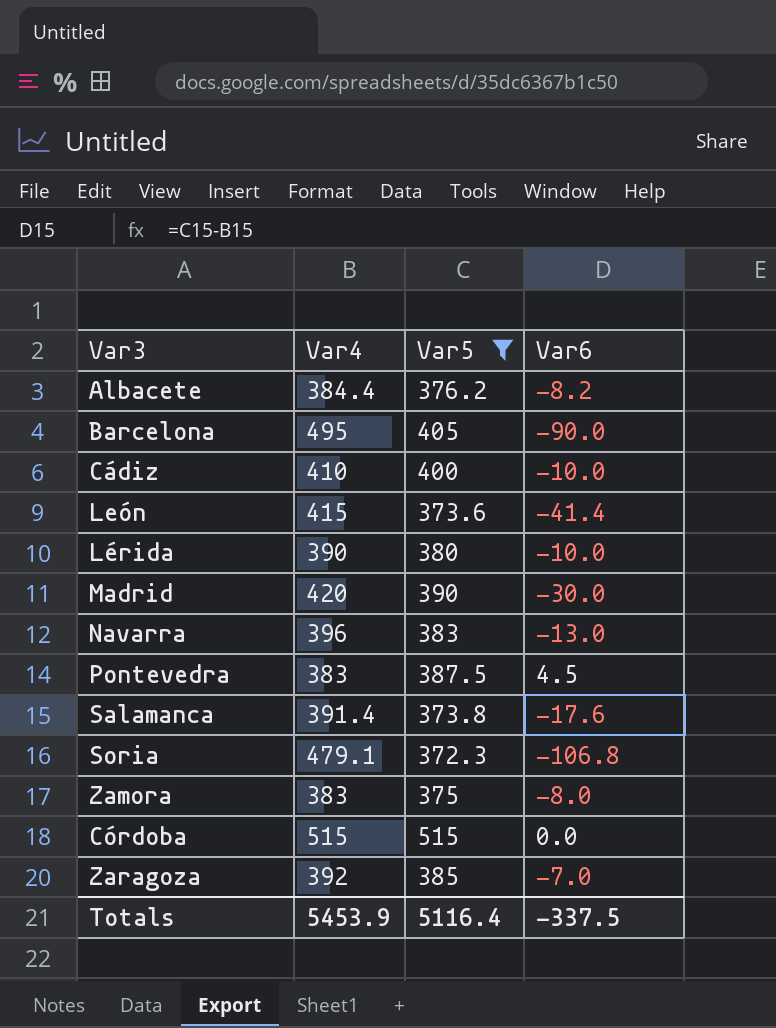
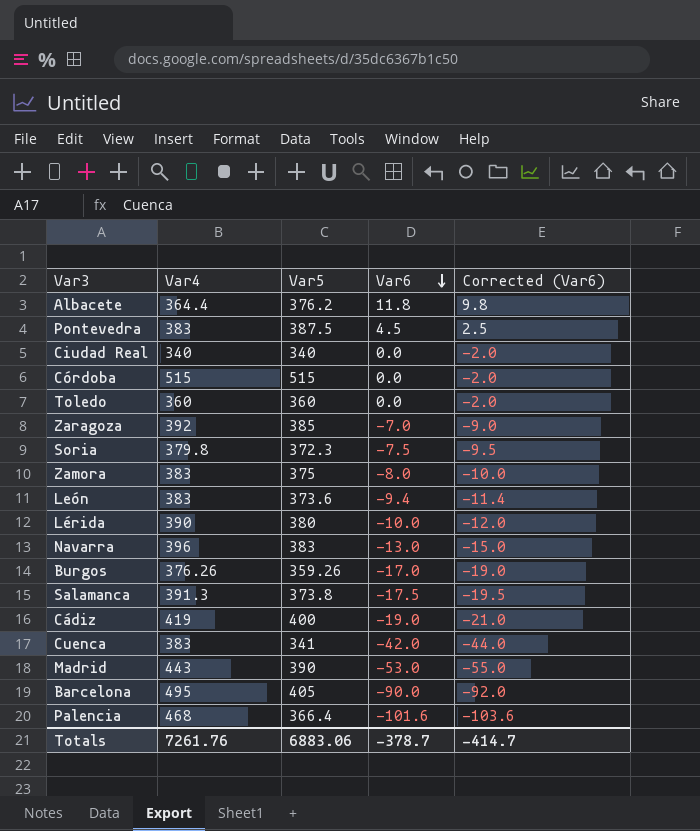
filter: Var5 >= 372.3 -> none
row order: none -> Var6 descending
column Corrected (Var6) | formula: none -> [Var6] - 2
Albacete | Var4: 384.4 -> 364.4
Albacete | Var6: -8.2 -> 11.8
Soria | Var4: 479.1 -> 379.8
Soria | Var6: -106.8 -> -7.5
León | Var4: 415 -> 383
León | Var6: -41.4 -> -9.4
Salamanca | Var4: 391.4 -> 391.3
Salamanca | Var6: -17.6 -> -17.5
Cádiz | Var4: 410 -> 419
Cádiz | Var6: -10.0 -> -19.0
Madrid | Var4: 420 -> 443
Madrid | Var6: -30.0 -> -53.0
Totals | Var4: 5453.9 -> 7261.76
Totals | Var5: 5116.4 -> 6883.06
Totals | Var6: -337.5 -> -378.7

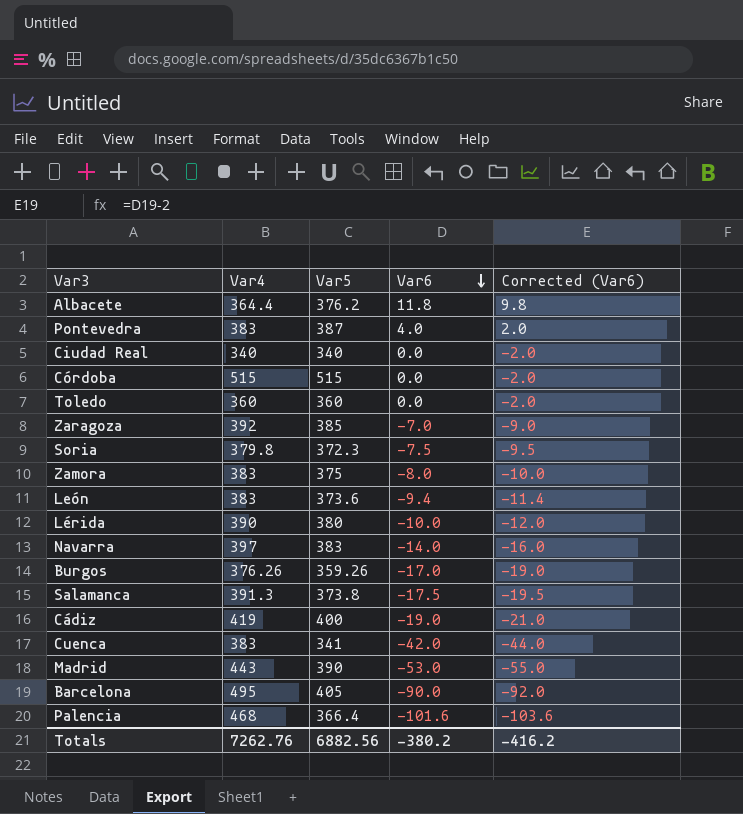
Pontevedra | Var5: 387.5 -> 387
Pontevedra | Var6: 4.5 -> 4.0
Pontevedra | Corrected (Var6): 2.5 -> 2.0
Navarra | Var4: 396 -> 397
Navarra | Var6: -13.0 -> -14.0
Navarra | Corrected (Var6): -15.0 -> -16.0
Totals | Var4: 7261.76 -> 7262.76
Totals | Var5: 6883.06 -> 6882.56
Totals | Var6: -378.7 -> -380.2
Totals | Corrected (Var6): -414.7 -> -416.2

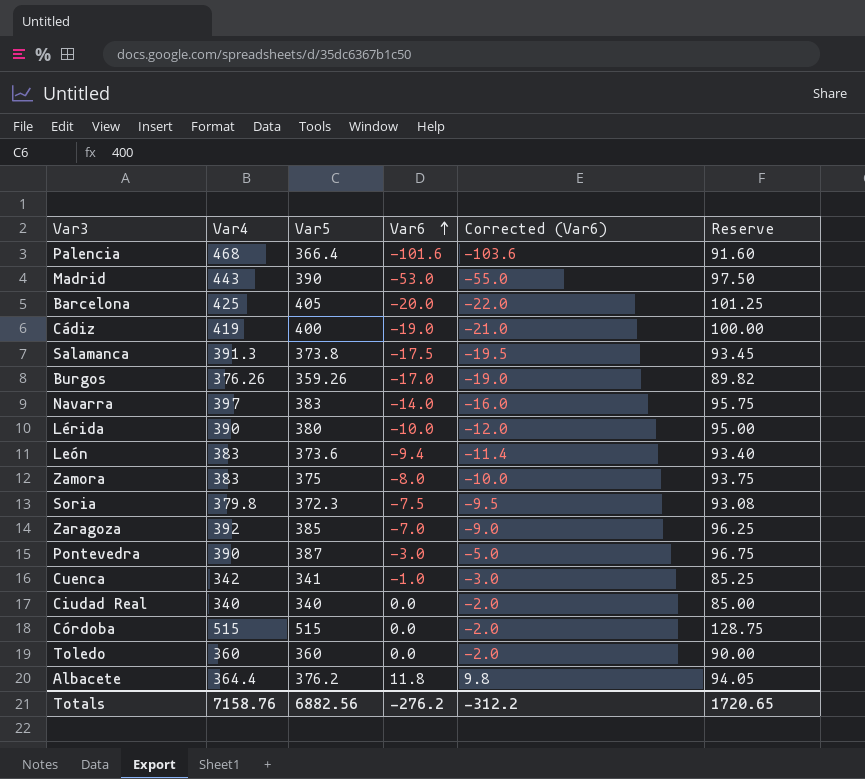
row order: Var6 descending -> Var6 ascending
column Reserve | formula: none -> [Var5] * 0.25
Barcelona | Var4: 495 -> 425
Barcelona | Var6: -90.0 -> -20.0
Barcelona | Corrected (Var6): -92.0 -> -22.0
Pontevedra | Var4: 383 -> 390
Pontevedra | Var6: 4.0 -> -3.0
Pontevedra | Corrected (Var6): 2.0 -> -5.0
Cuenca | Var4: 383 -> 342
Cuenca | Var6: -42.0 -> -1.0
Cuenca | Corrected (Var6): -44.0 -> -3.0
Totals | Var4: 7262.76 -> 7158.76
Totals | Var6: -380.2 -> -276.2
Totals | Corrected (Var6): -416.2 -> -312.2

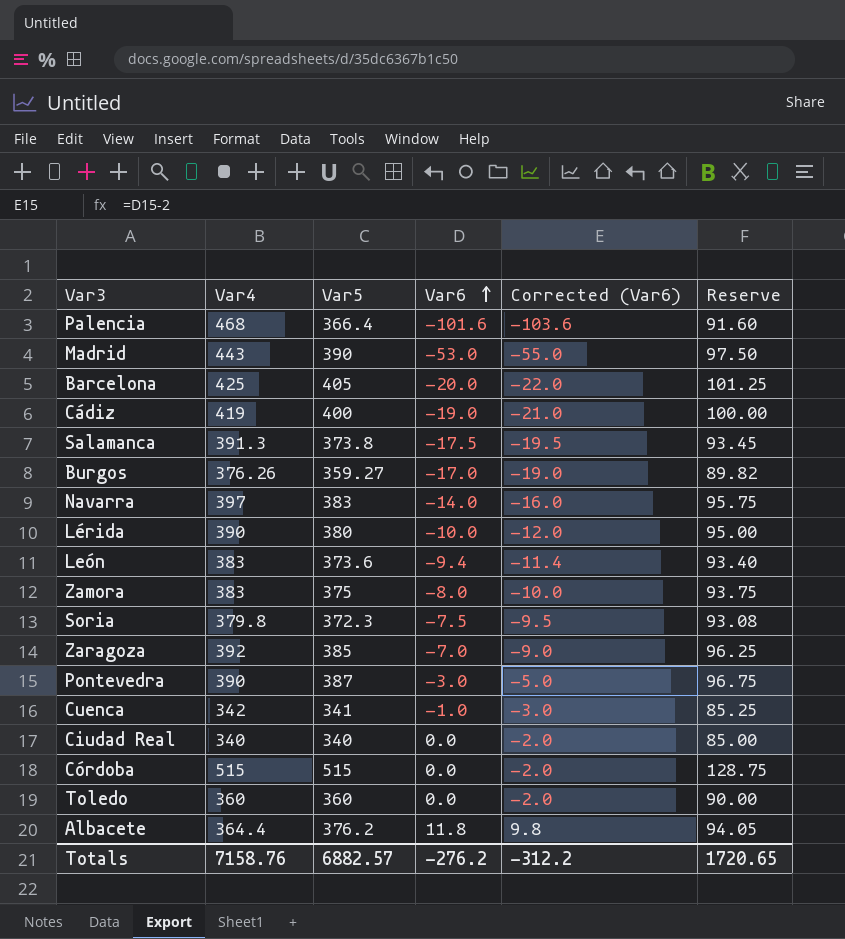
Burgos | Var5: 359.26 -> 359.27
Totals | Var5: 6882.56 -> 6882.57

